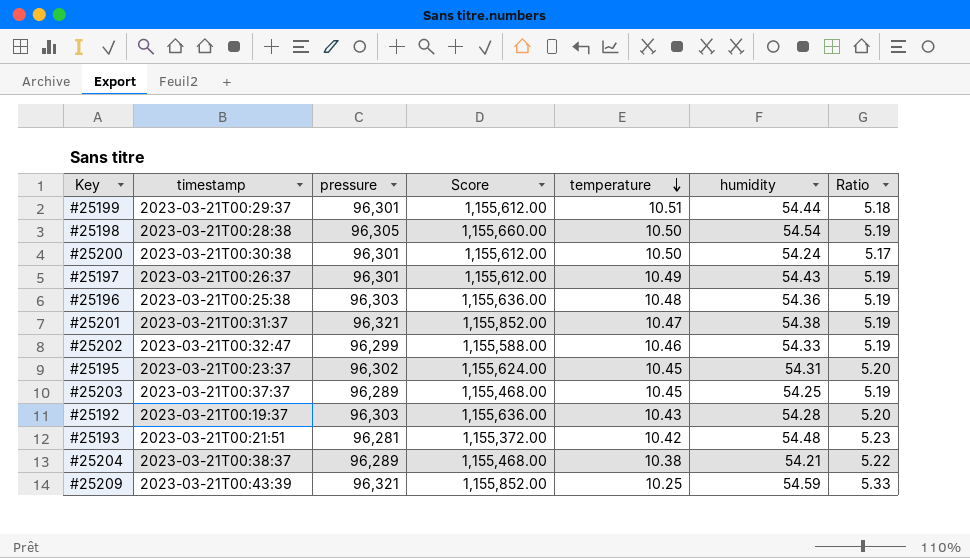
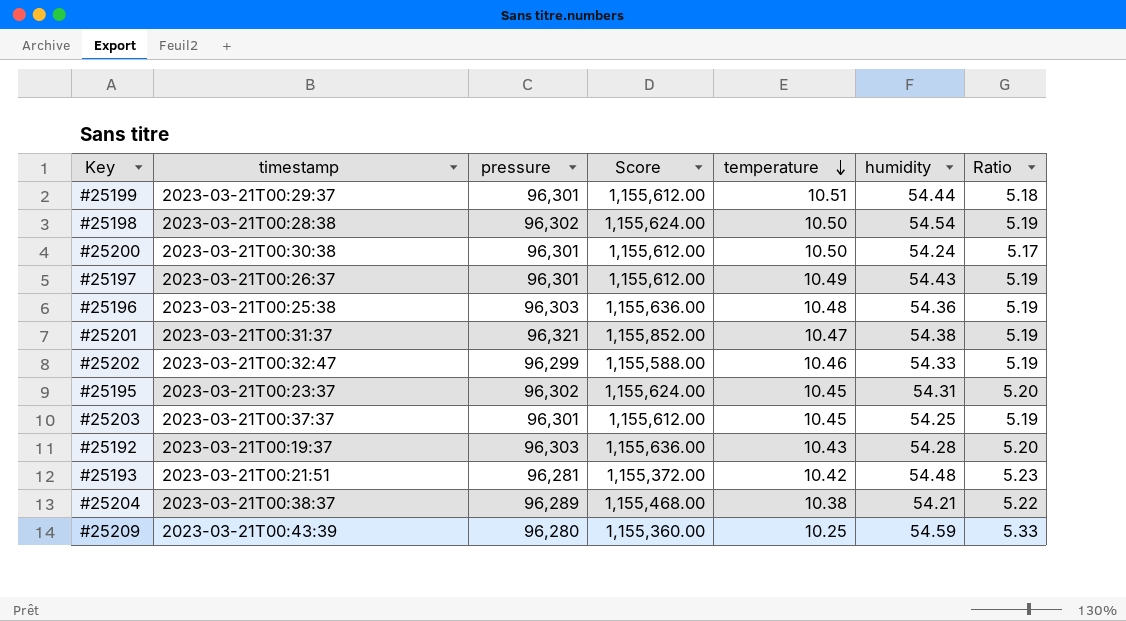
#25198 | pressure: 96,305 -> 96,302
#25198 | Score: 1,155,660.00 -> 1,155,624.00
#25203 | pressure: 96,289 -> 96,301
#25203 | Score: 1,155,468.00 -> 1,155,612.00
#25209 | pressure: 96,321 -> 96,280
#25209 | Score: 1,155,852.00 -> 1,155,360.00

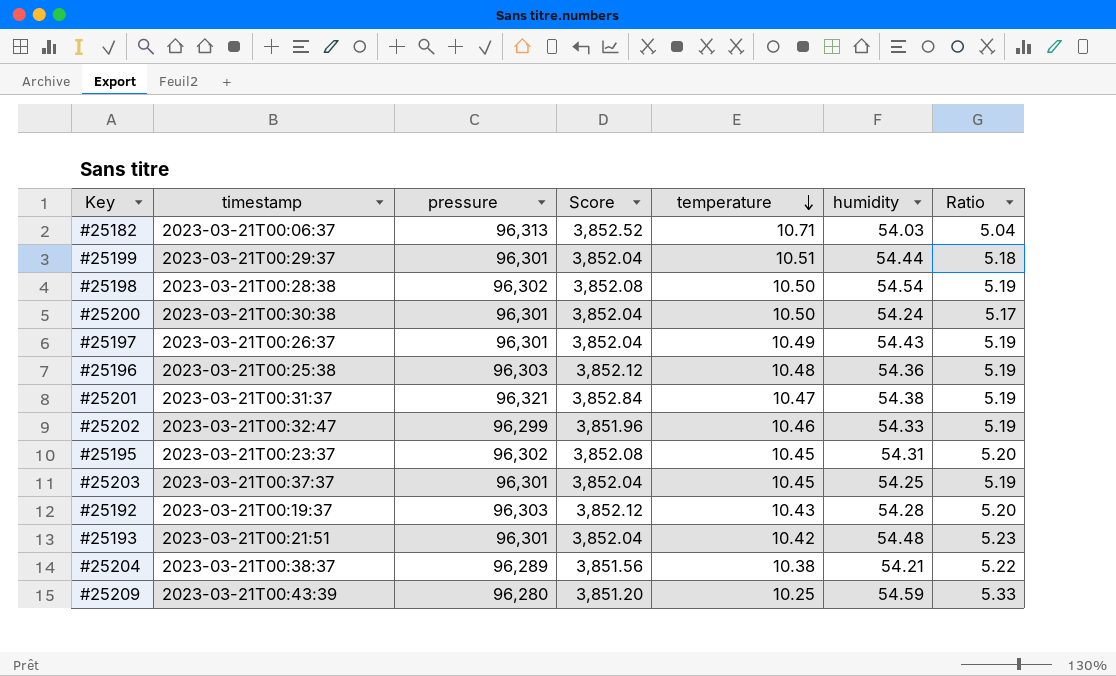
column Score | formula: [pressure] * 12 -> [pressure] * 0.04
row #25182: none -> 2023-03-21T00:06:37 | 96,313 | 3,852.52 | 10.71 | 54.03 | 5.04
#25193 | pressure: 96,281 -> 96,301

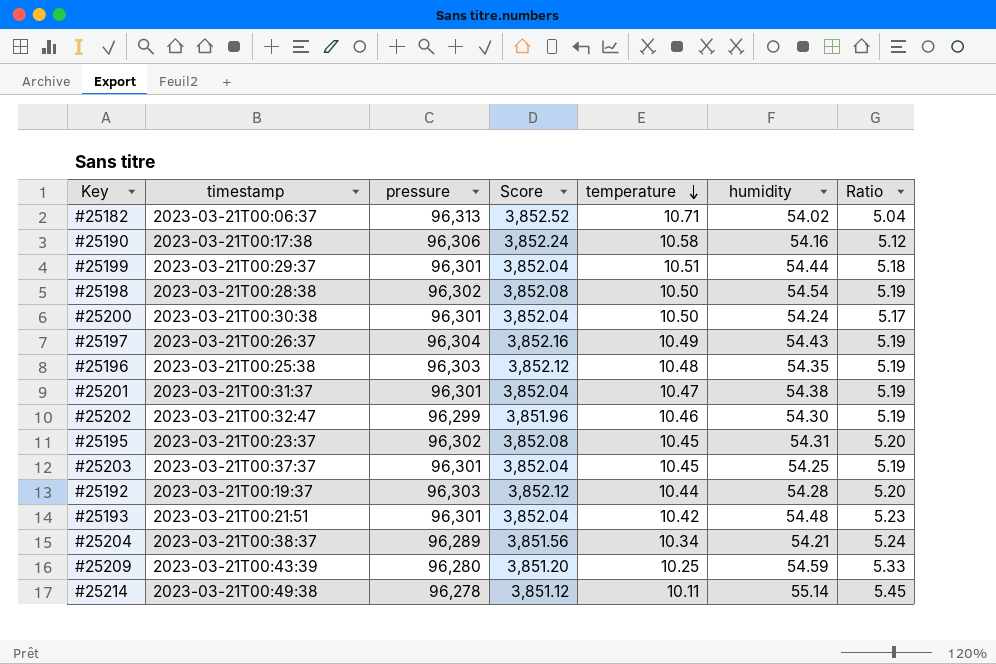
#25182 | humidity: 54.03 -> 54.02
row #25190: none -> 2023-03-21T00:17:38 | 96,306 | 3,852.24 | 10.58 | 54.16 | 5.12
#25197 | pressure: 96,301 -> 96,304
#25197 | Score: 3,852.04 -> 3,852.16
#25196 | humidity: 54.36 -> 54.35
#25201 | pressure: 96,321 -> 96,301
#25201 | Score: 3,852.84 -> 3,852.04
#25202 | humidity: 54.33 -> 54.30
#25192 | temperature: 10.43 -> 10.44
#25204 | temperature: 10.38 -> 10.34
#25204 | Ratio: 5.22 -> 5.24
row #25214: none -> 2023-03-21T00:49:38 | 96,278 | 3,851.12 | 10.11 | 55.14 | 5.45

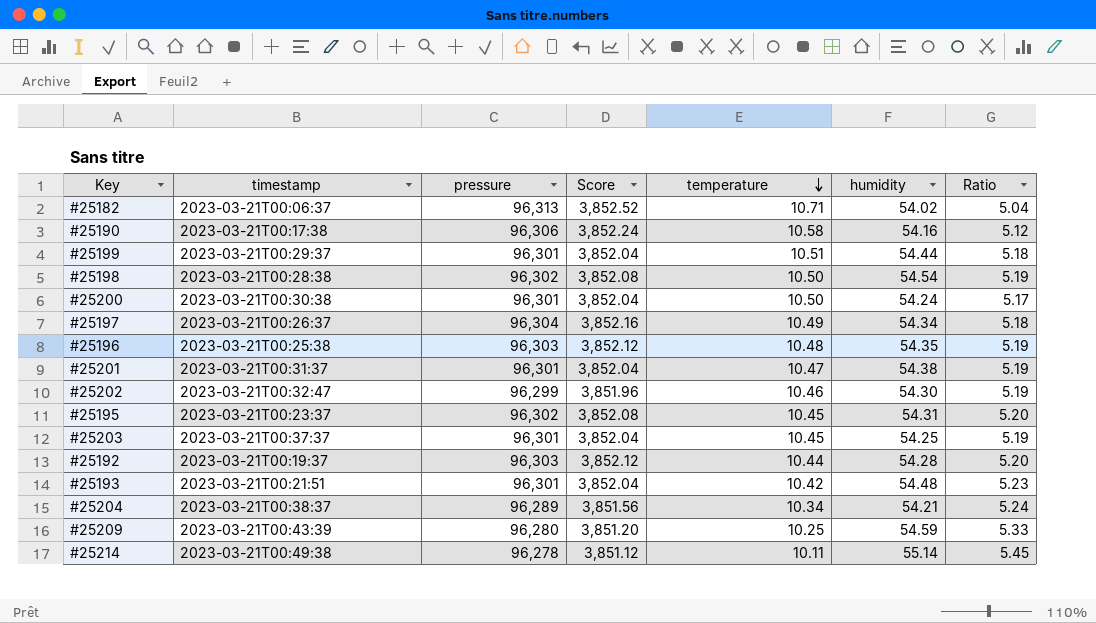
#25197 | humidity: 54.43 -> 54.34
#25197 | Ratio: 5.19 -> 5.18

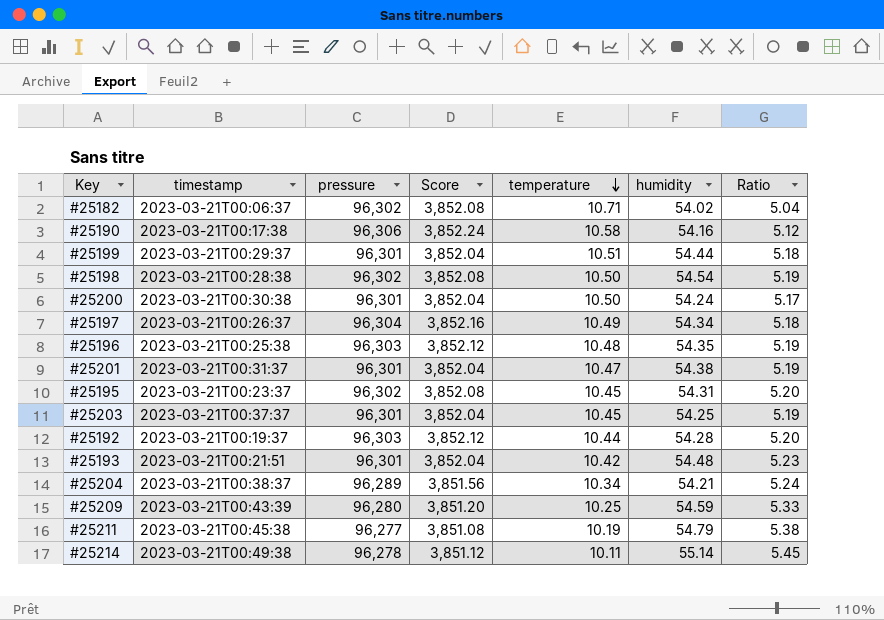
row #25202: 2023-03-21T00:32:47 | 96,299 | 3,851.96 | 10.46 | 54.30 | 5.19 -> none
#25182 | pressure: 96,313 -> 96,302
#25182 | Score: 3,852.52 -> 3,852.08
row #25211: none -> 2023-03-21T00:45:38 | 96,277 | 3,851.08 | 10.19 | 54.79 | 5.38

